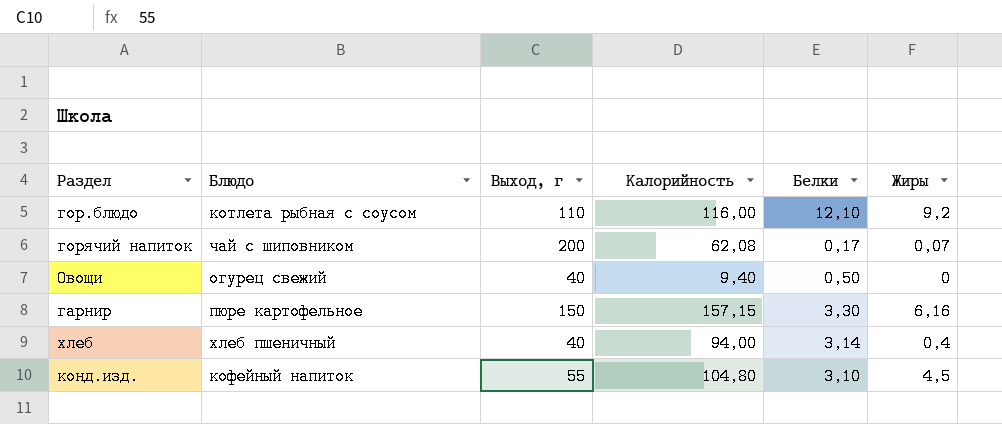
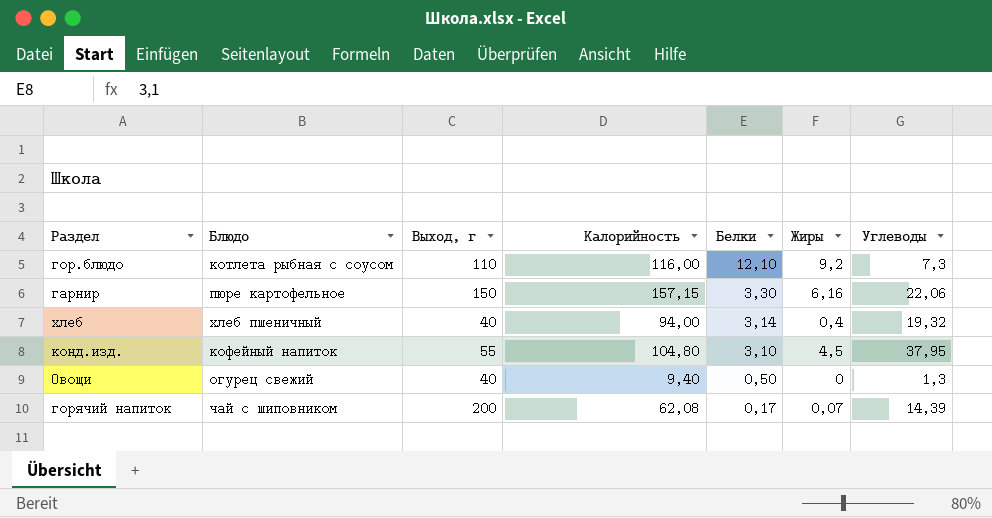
row order: none -> Белки descending
column Углеводы | position: none -> 7

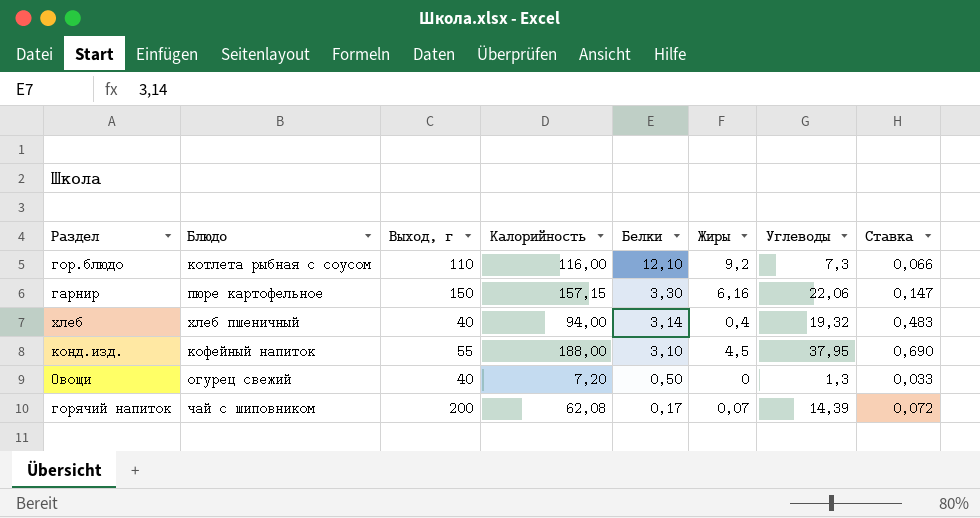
column Ставка | formula: none -> [Углеводы] / [Выход, г]
конд.изд. | Калорийность: 104,80 -> 188,00
Овощи | Калорийность: 9,40 -> 7,20

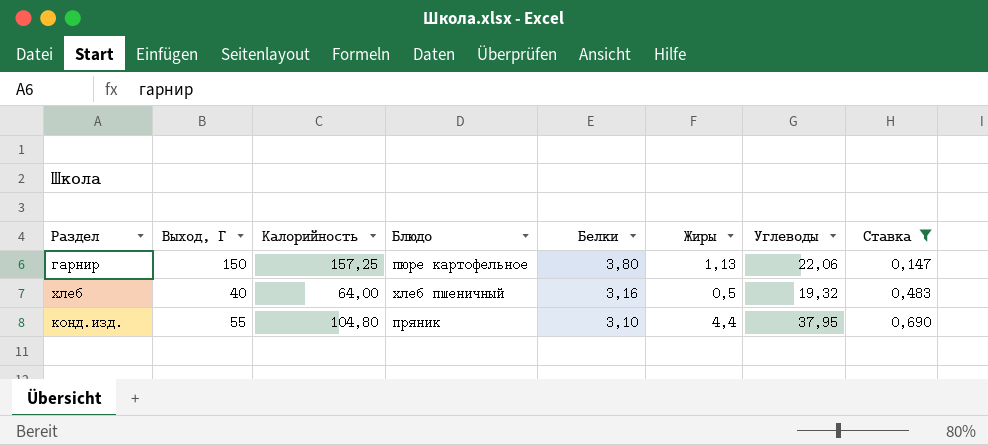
filter: none -> Ставка >= 0,147
column name: Выход, г -> Выход, Г
column Блюдо | position: 2 -> 4
гарнир | Калорийность: 157,15 -> 157,25
гарнир | Белки: 3,30 -> 3,80
гарнир | Жиры: 6,16 -> 1,13
хлеб | Калорийность: 94,00 -> 64,00
хлеб | Белки: 3,14 -> 3,16
хлеб | Жиры: 0,4 -> 0,5
конд.изд. | Калорийность: 188,00 -> 104,80
конд.изд. | Блюдо: кофейный напиток -> пряник
конд.изд. | Жиры: 4,5 -> 4,4

